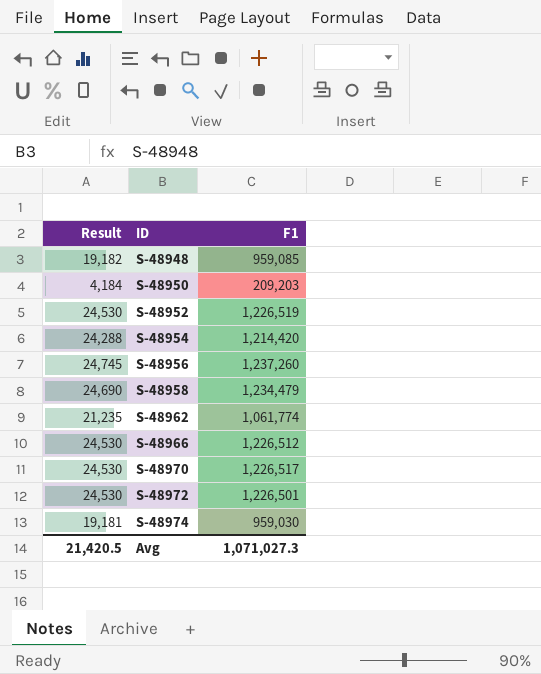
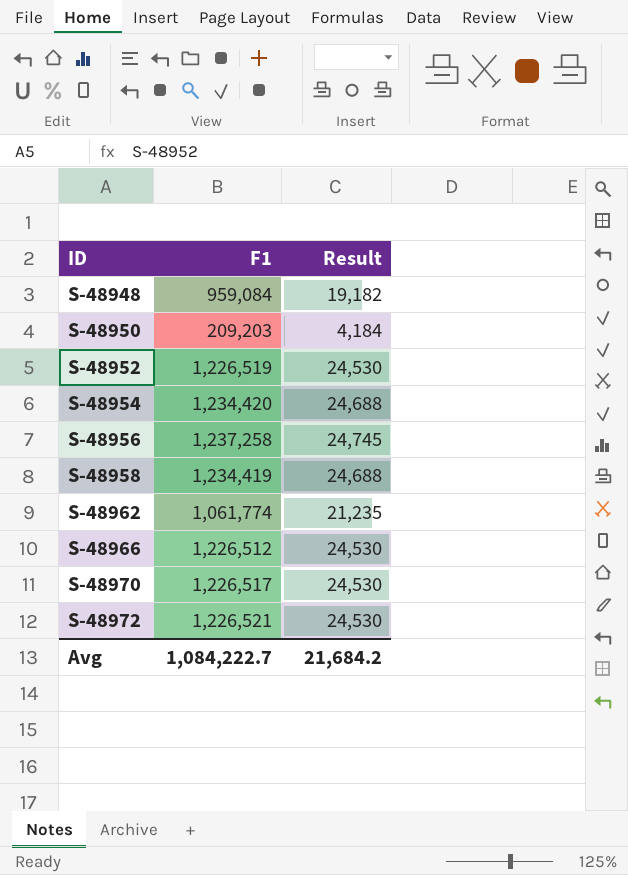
column Result | position: 1 -> 3
row S-48974: 19,181 | 959,030 -> none
S-48948 | F1: 959,085 -> 959,084
S-48954 | F1: 1,214,420 -> 1,234,420
S-48954 | Result: 24,288 -> 24,688
S-48956 | F1: 1,237,260 -> 1,237,258
S-48958 | F1: 1,234,479 -> 1,234,419
S-48958 | Result: 24,690 -> 24,688
S-48972 | F1: 1,226,501 -> 1,226,521
Avg | F1: 1,071,027.3 -> 1,084,222.7
Avg | Result: 21,420.5 -> 21,684.2

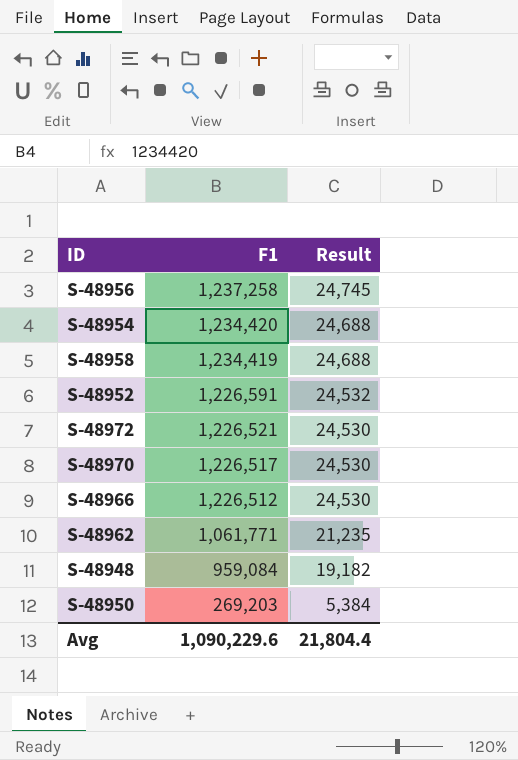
row order: ID ascending -> F1 descending
S-48952 | F1: 1,226,519 -> 1,226,591
S-48952 | Result: 24,530 -> 24,532
S-48962 | F1: 1,061,774 -> 1,061,771
S-48950 | F1: 209,203 -> 269,203
S-48950 | Result: 4,184 -> 5,384
Avg | F1: 1,084,222.7 -> 1,090,229.6
Avg | Result: 21,684.2 -> 21,804.4

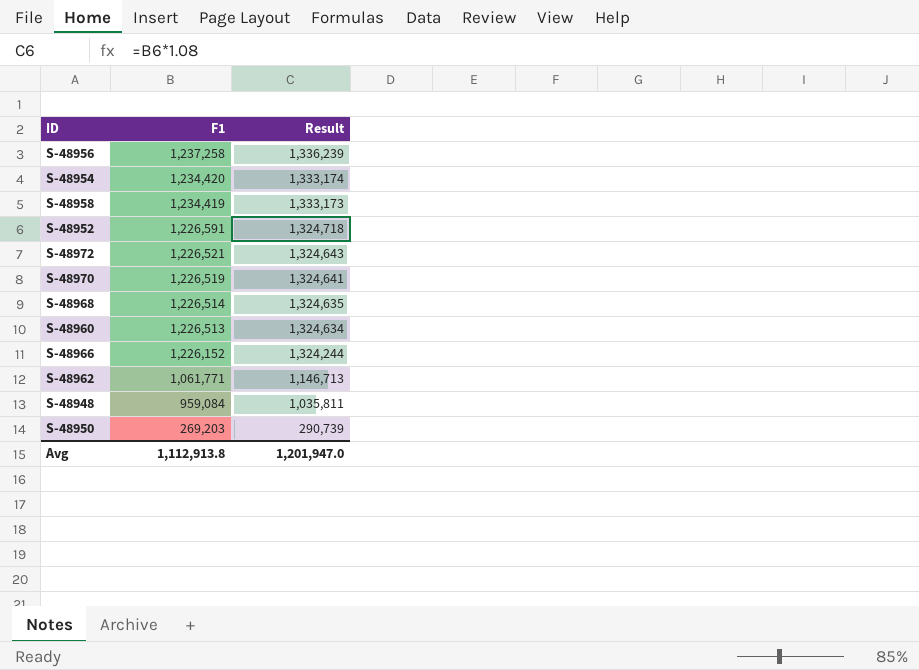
column Result | formula: [F1] * 0.02 -> [F1] * 1.08
S-48970 | F1: 1,226,517 -> 1,226,519
row S-48968: none -> 1,226,514 | 1,324,635
row S-48960: none -> 1,226,513 | 1,324,634
S-48966 | F1: 1,226,512 -> 1,226,152
Avg | F1: 1,090,229.6 -> 1,112,913.8
Avg | Result: 21,804.4 -> 1,201,947.0

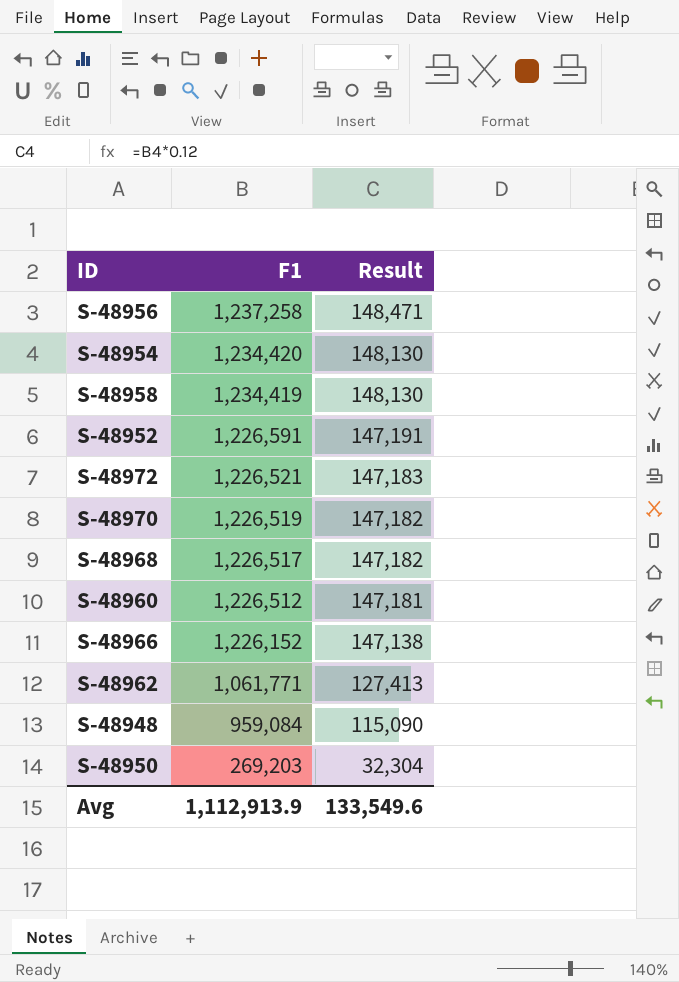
column Result | formula: [F1] * 1.08 -> [F1] * 0.12
S-48968 | F1: 1,226,514 -> 1,226,517
S-48960 | F1: 1,226,513 -> 1,226,512
Avg | F1: 1,112,913.8 -> 1,112,913.9
Avg | Result: 1,201,947.0 -> 133,549.6

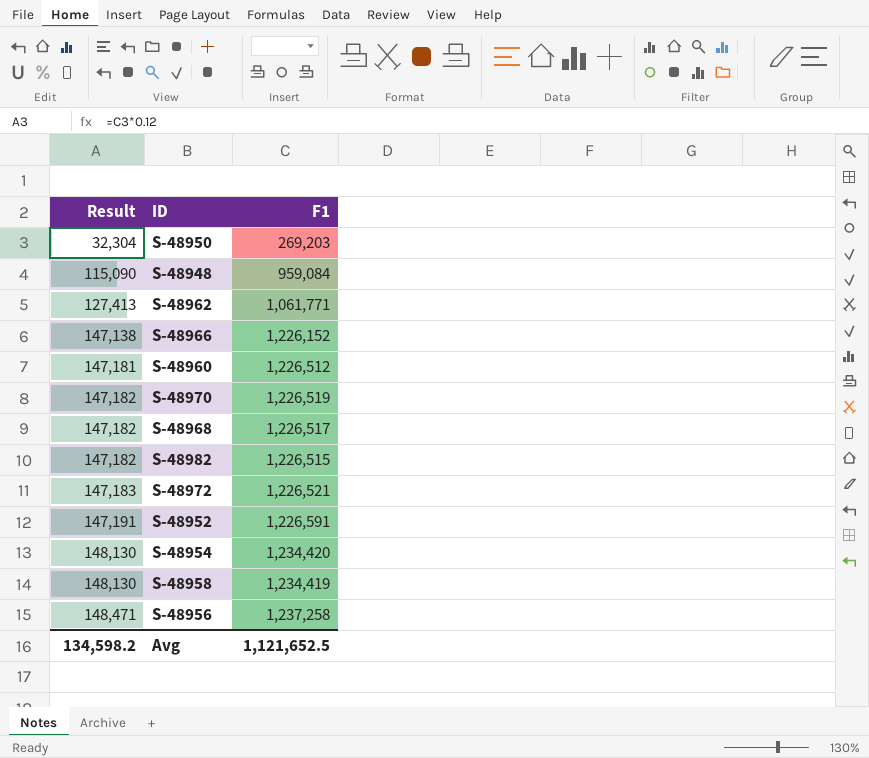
row order: F1 descending -> Result ascending
column Result | position: 3 -> 1
row S-48982: none -> 147,182 | 1,226,515
Avg | Result: 133,549.6 -> 134,598.2
Avg | F1: 1,112,913.9 -> 1,121,652.5

